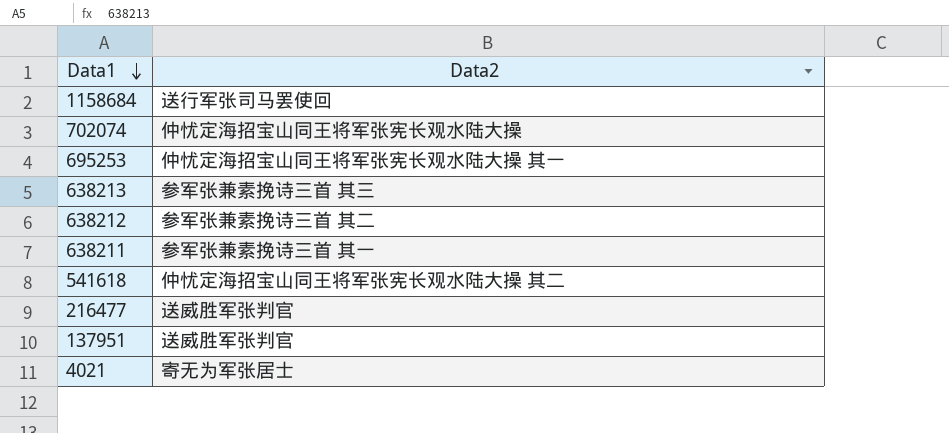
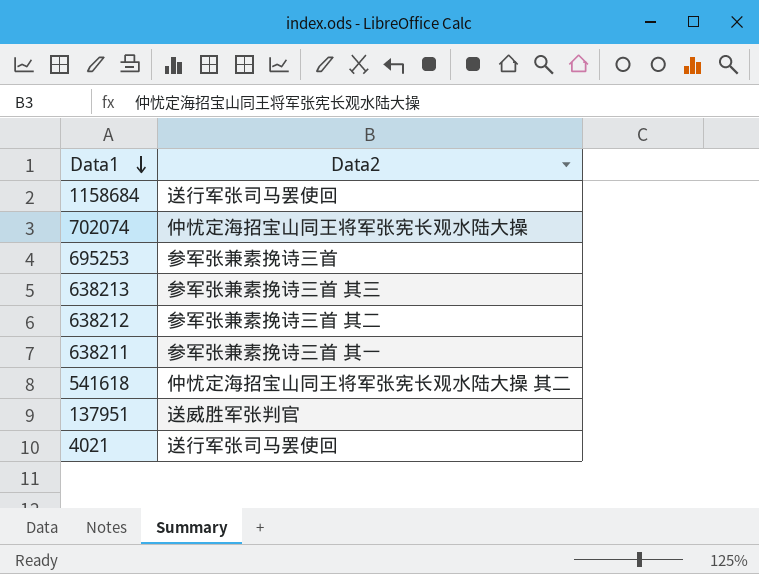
row 216477: 送威胜军张判官 -> none
695253 | Data2: 仲忧定海招宝山同王将军张宪长观水陆大操 其一 -> 参军张兼素挽诗三首
4021 | Data2: 寄无为军张居士 -> 送行军张司马罢使回

